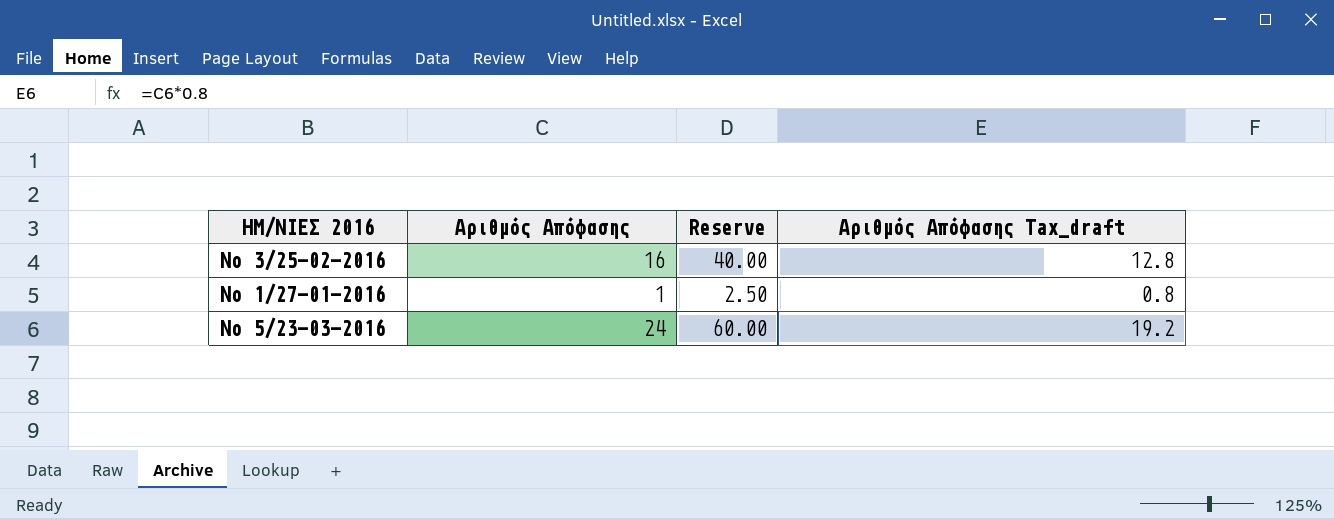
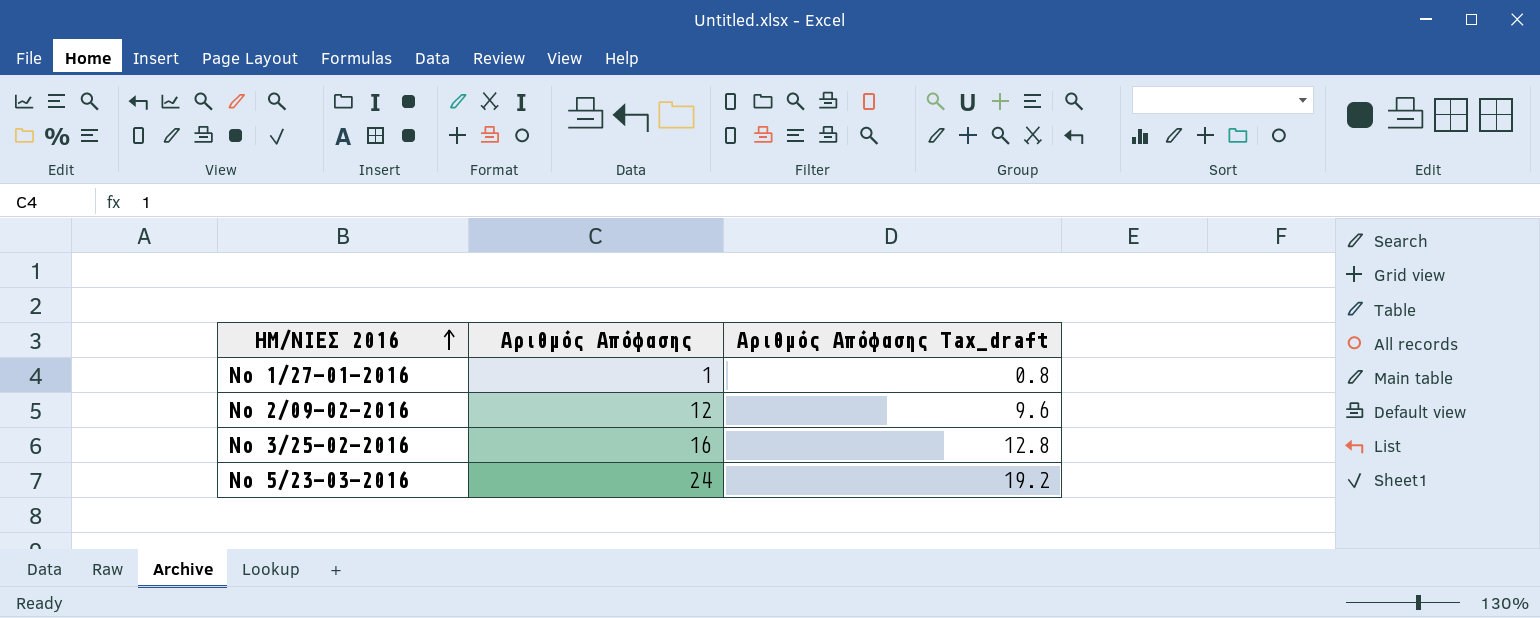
row order: none -> ΗΜ/ΝΙΕΣ 2016 ascending
column Reserve | formula: [Αριθμός Απόφασης] * 2.5 -> none
row Νο 2/09-02-2016: none -> 12 | 9.6

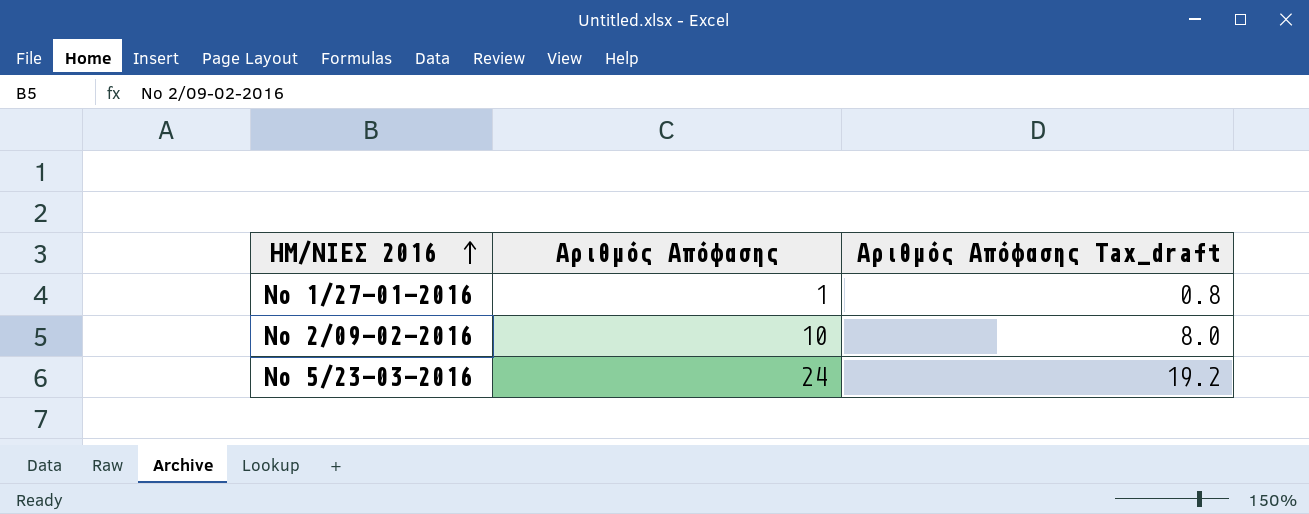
row Νο 3/25-02-2016: 16 | 12.8 -> none
Νο 2/09-02-2016 | Αριθμός Απόφασης: 12 -> 10
Νο 2/09-02-2016 | Αριθμός Απόφασης Tax_draft: 9.6 -> 8.0

